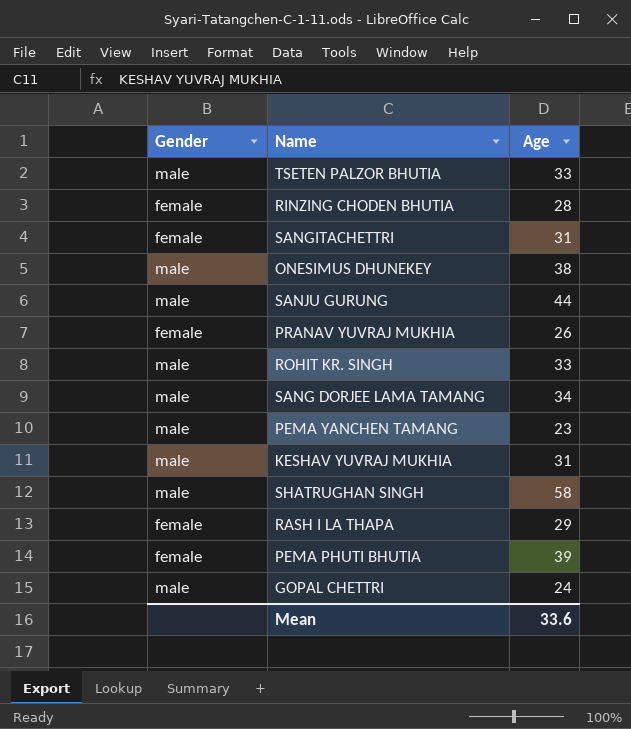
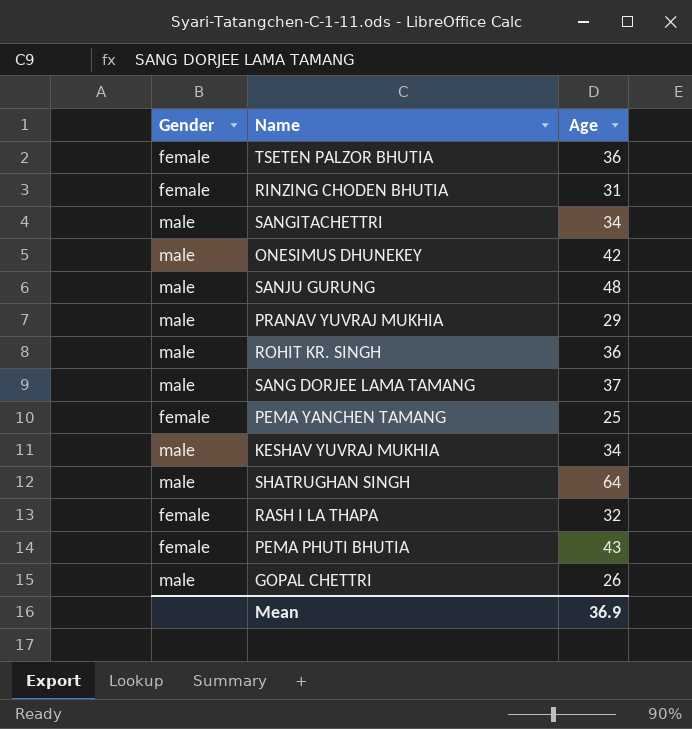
TSETEN PALZOR BHUTIA | Gender: male -> female
TSETEN PALZOR BHUTIA | Age: 33 -> 36
RINZING CHODEN BHUTIA | Age: 28 -> 31
SANGITACHETTRI | Gender: female -> male
SANGITACHETTRI | Age: 31 -> 34
ONESIMUS DHUNEKEY | Age: 38 -> 42
SANJU GURUNG | Age: 44 -> 48
PRANAV YUVRAJ MUKHIA | Gender: female -> male
PRANAV YUVRAJ MUKHIA | Age: 26 -> 29
ROHIT KR. SINGH | Age: 33 -> 36
SANG DORJEE LAMA TAMANG | Age: 34 -> 37
PEMA YANCHEN TAMANG | Gender: male -> female
PEMA YANCHEN TAMANG | Age: 23 -> 25
KESHAV YUVRAJ MUKHIA | Age: 31 -> 34
SHATRUGHAN SINGH | Age: 58 -> 64
RASH I LA THAPA | Age: 29 -> 32
PEMA PHUTI BHUTIA | Age: 39 -> 43
GOPAL CHETTRI | Age: 24 -> 26
Mean | Age: 33.6 -> 36.9

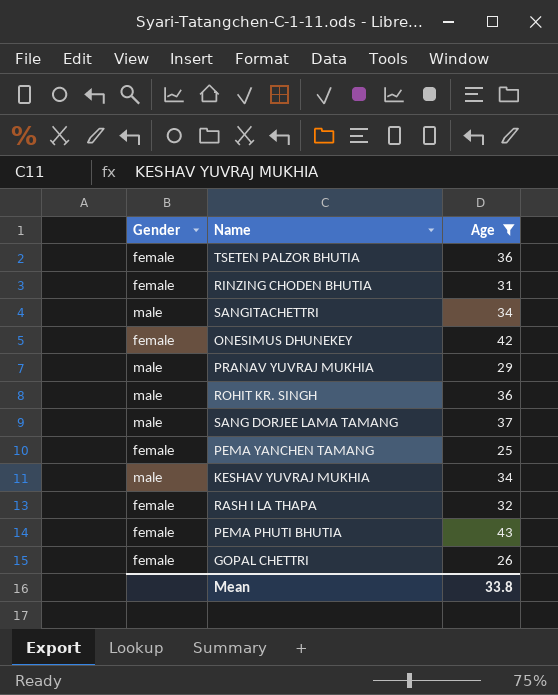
filter: none -> Age <= 43
ONESIMUS DHUNEKEY | Gender: male -> female
GOPAL CHETTRI | Gender: male -> female
Mean | Age: 36.9 -> 33.8

